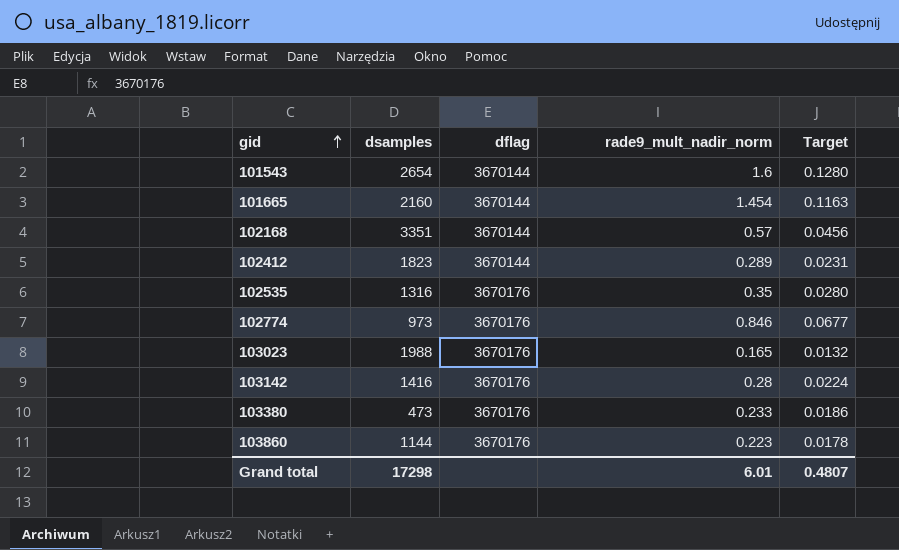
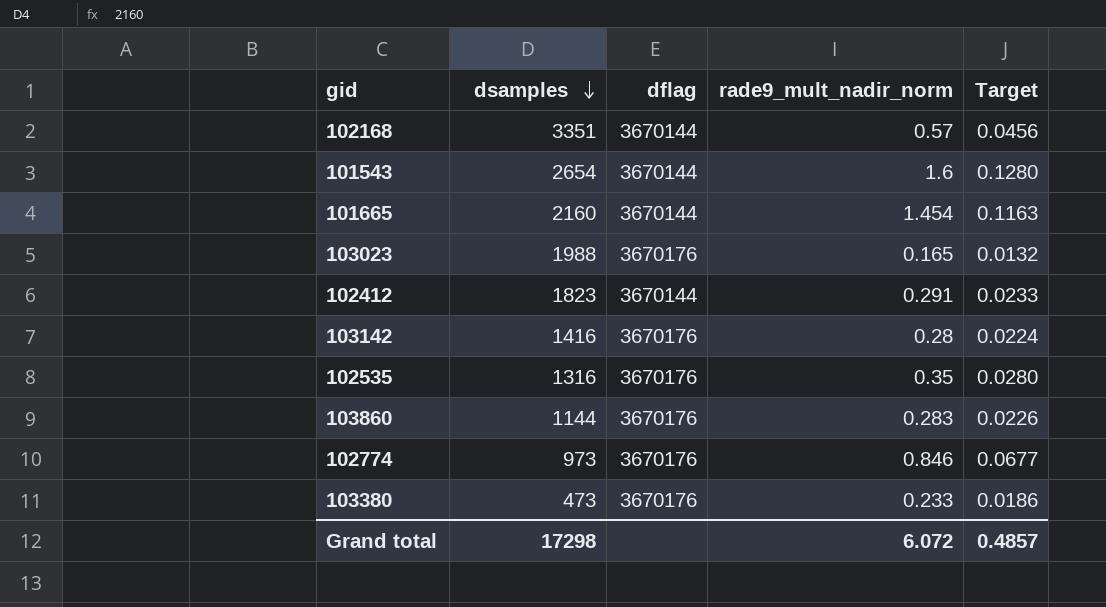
row order: gid ascending -> dsamples descending
102412 | rade9_mult_nadir_norm: 0.289 -> 0.291
102412 | Target: 0.0231 -> 0.0233
103860 | rade9_mult_nadir_norm: 0.223 -> 0.283
103860 | Target: 0.0178 -> 0.0226
Grand total | rade9_mult_nadir_norm: 6.01 -> 6.072
Grand total | Target: 0.4807 -> 0.4857

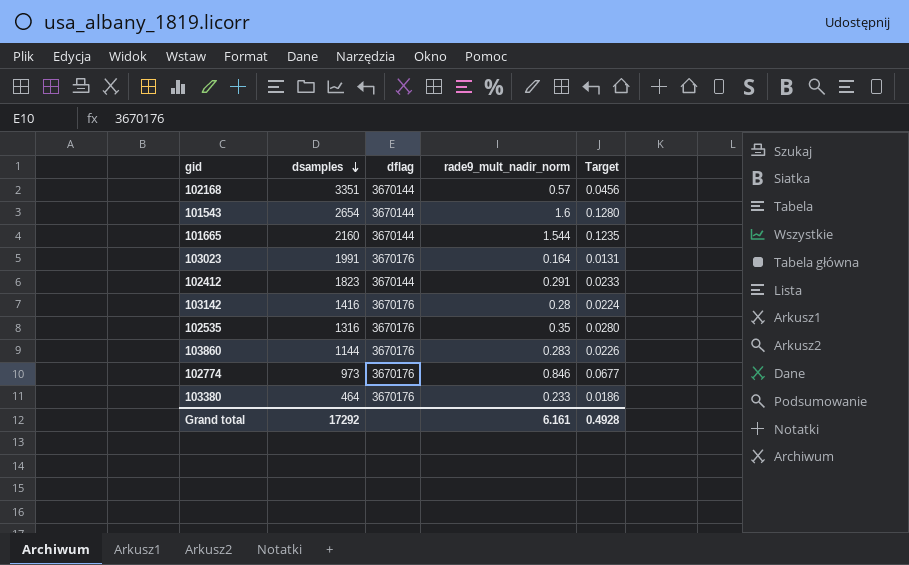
101665 | rade9_mult_nadir_norm: 1.454 -> 1.544
101665 | Target: 0.1163 -> 0.1235
103023 | dsamples: 1988 -> 1991
103023 | rade9_mult_nadir_norm: 0.165 -> 0.164
103023 | Target: 0.0132 -> 0.0131
103380 | dsamples: 473 -> 464
Grand total | dsamples: 17298 -> 17292
Grand total | rade9_mult_nadir_norm: 6.072 -> 6.161
Grand total | Target: 0.4857 -> 0.4928

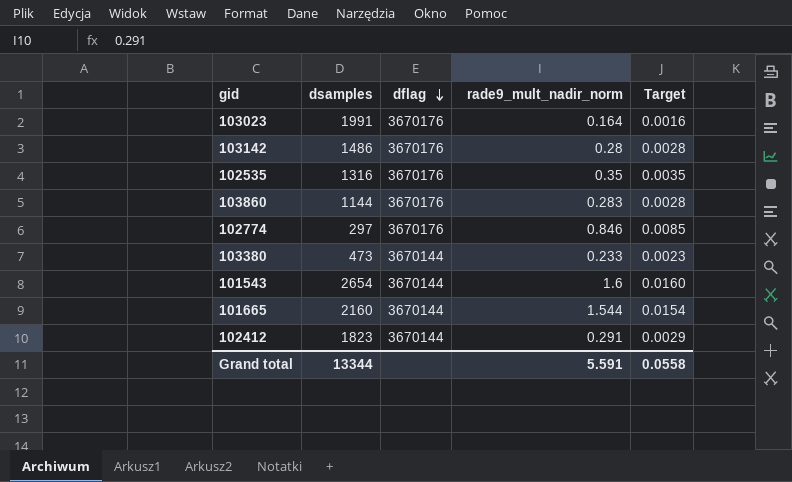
row order: dsamples descending -> dflag descending
column Target | formula: [rade9_mult_nadir_norm] * 0.08 -> [rade9_mult_nadir_norm] * 0.01
row 102168: 3351 | 3670144 | 0.57 | 0.0456 -> none
103142 | dsamples: 1416 -> 1486
102774 | dsamples: 973 -> 297
103380 | dsamples: 464 -> 473
103380 | dflag: 3670176 -> 3670144
Grand total | dsamples: 17292 -> 13344
Grand total | rade9_mult_nadir_norm: 6.161 -> 5.591
Grand total | Target: 0.4928 -> 0.0558

